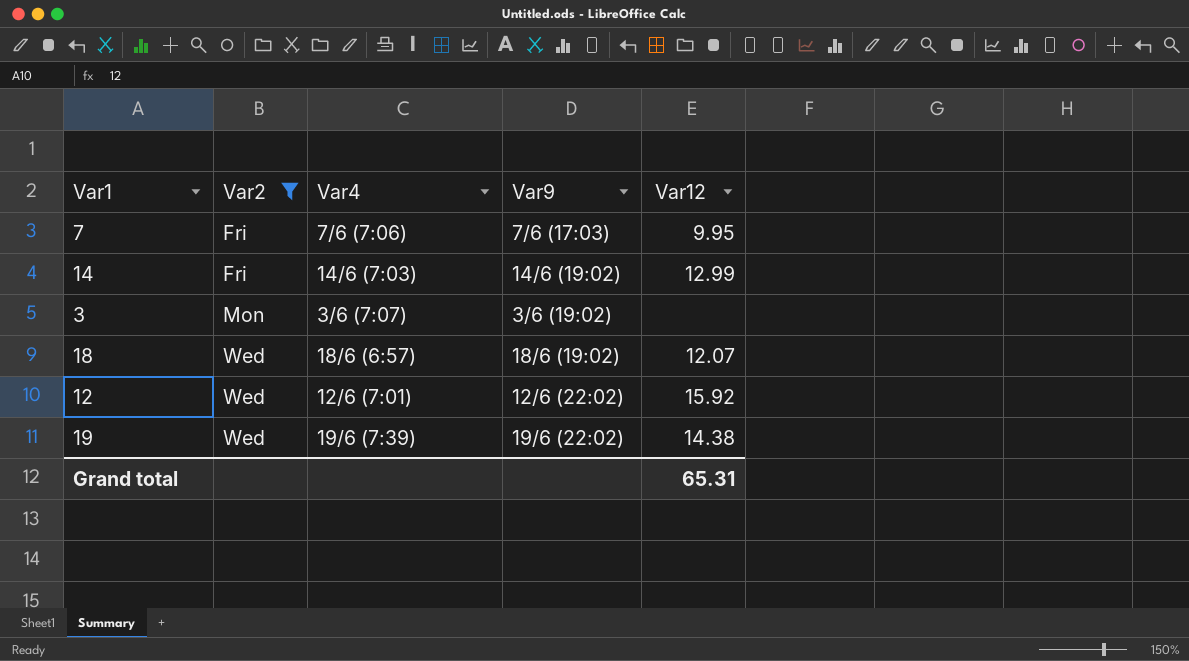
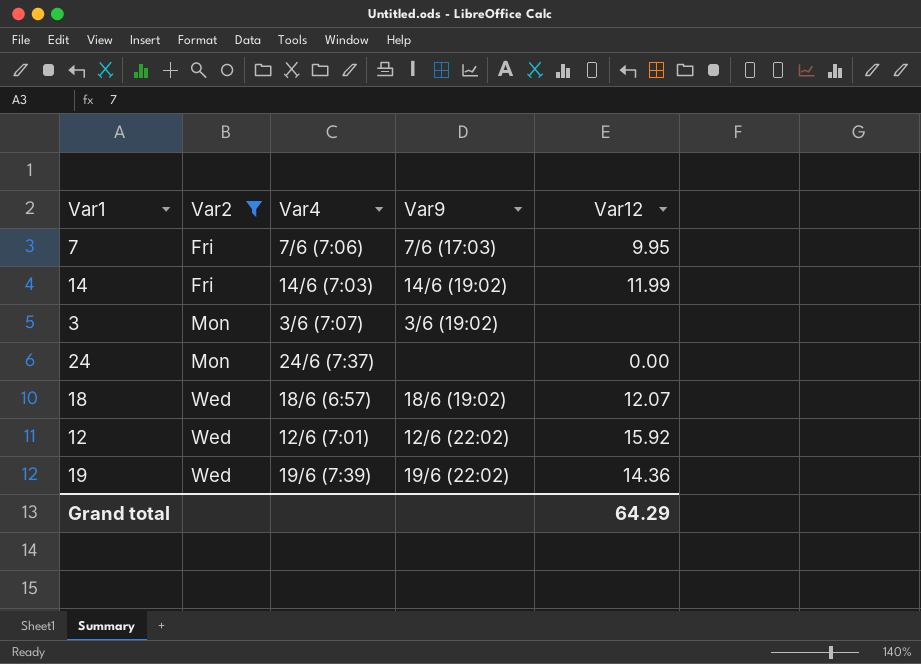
14 | Var12: 12.99 -> 11.99
row 24: none -> Mon | 24/6 (7:37) | none | 0.00
19 | Var12: 14.38 -> 14.36
Grand total | Var12: 65.31 -> 64.29

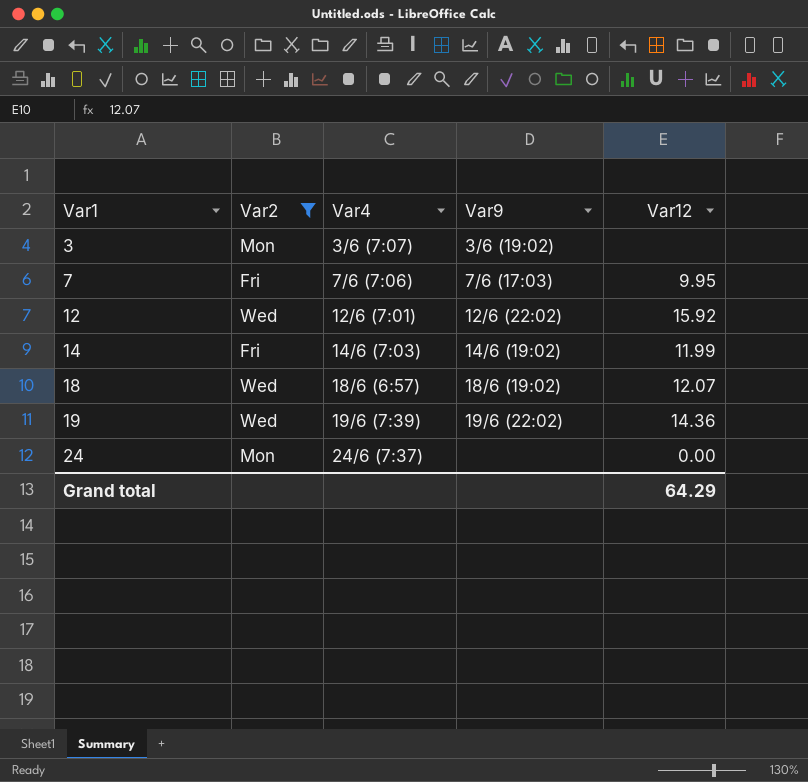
row order: Var2 ascending -> Var1 ascending

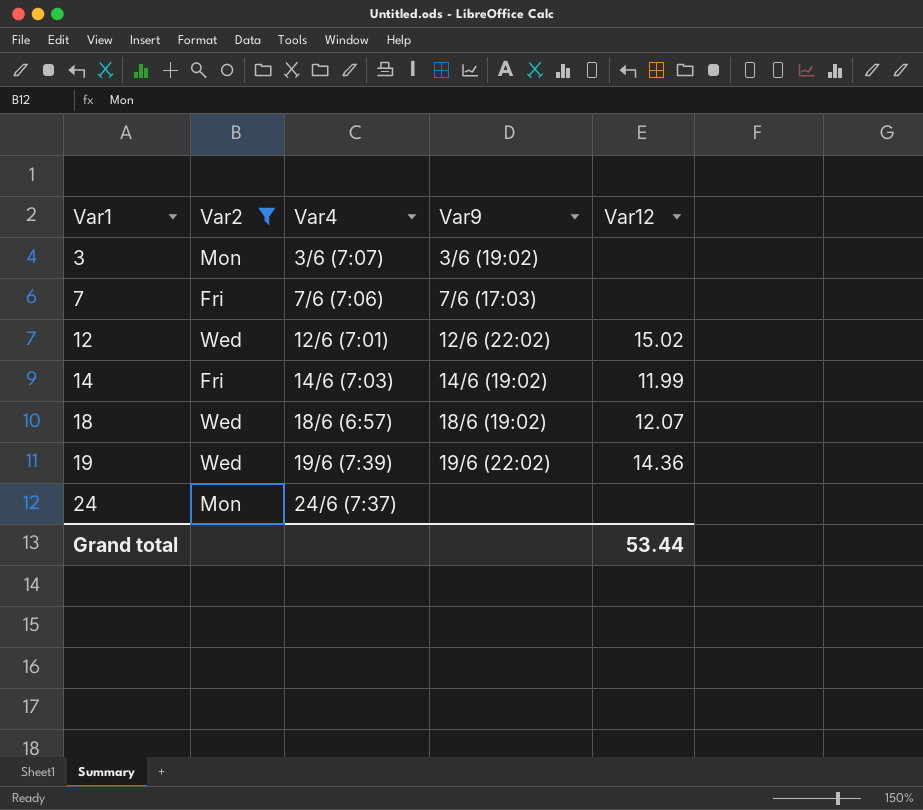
7 | Var12: 9.95 -> none
12 | Var12: 15.92 -> 15.02
24 | Var12: 0.00 -> none
Grand total | Var12: 64.29 -> 53.44

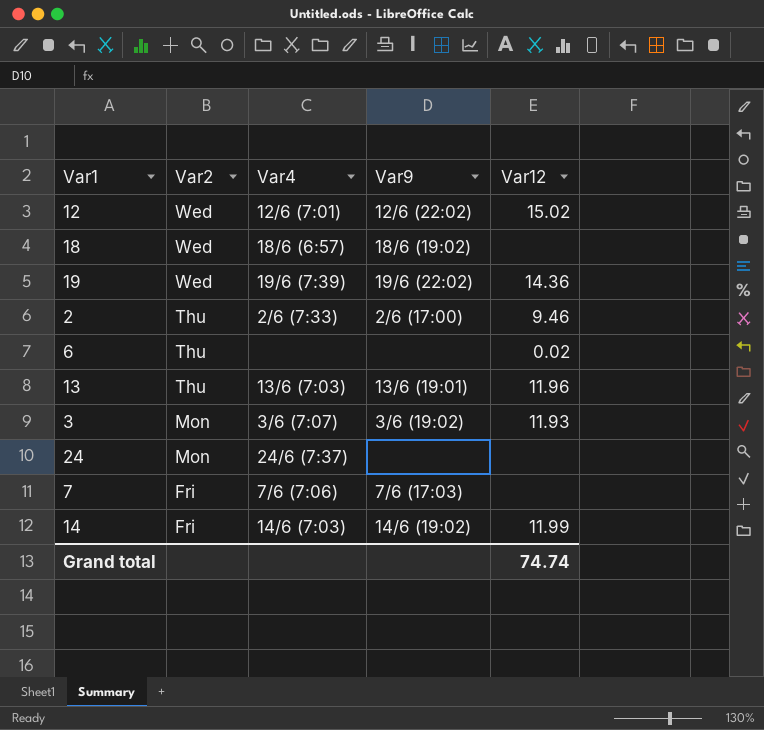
filter: Var2 != Thu -> none
row order: Var1 ascending -> Var2 descending
18 | Var12: 12.07 -> none
3 | Var12: none -> 11.93
Grand total | Var12: 53.44 -> 74.74

